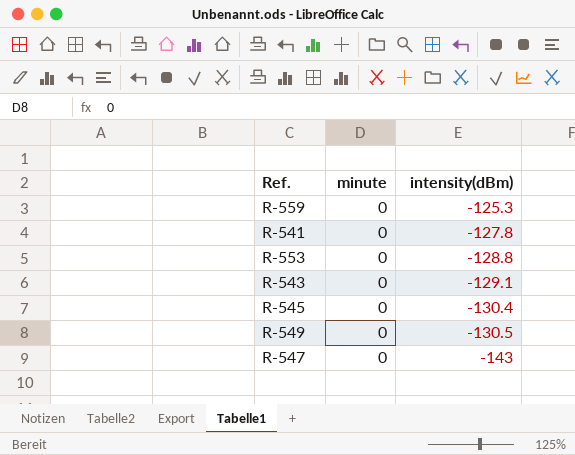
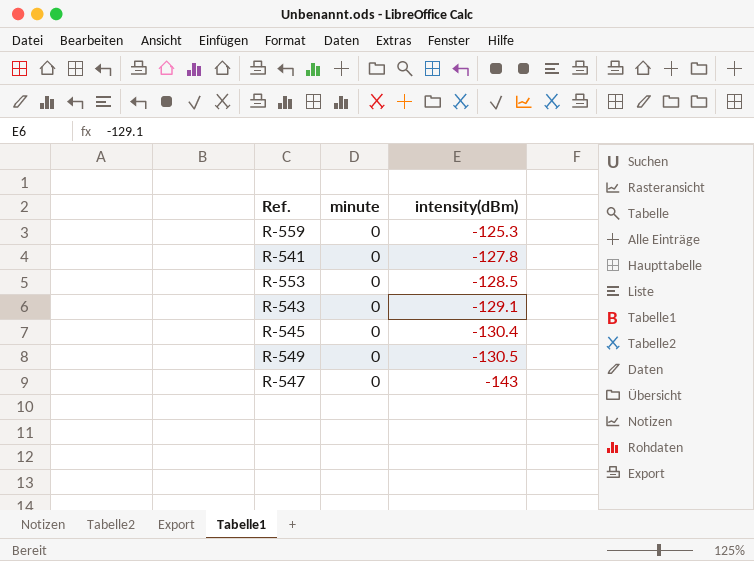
R-553 | intensity(dBm): -128.8 -> -128.5

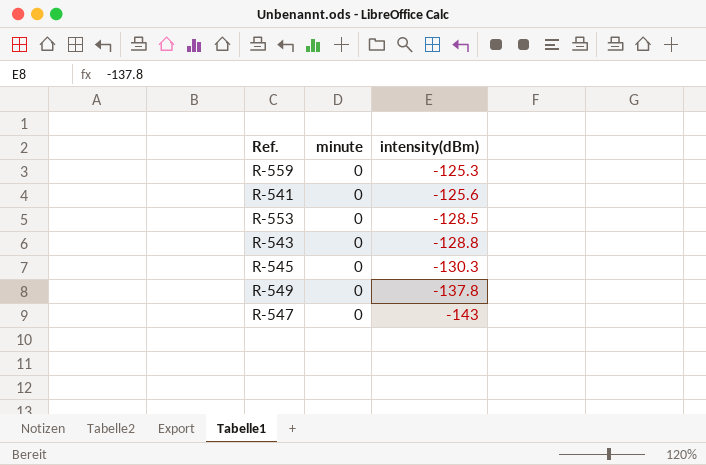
R-541 | intensity(dBm): -127.8 -> -125.6
R-543 | intensity(dBm): -129.1 -> -128.8
R-545 | intensity(dBm): -130.4 -> -130.3
R-549 | intensity(dBm): -130.5 -> -137.8

